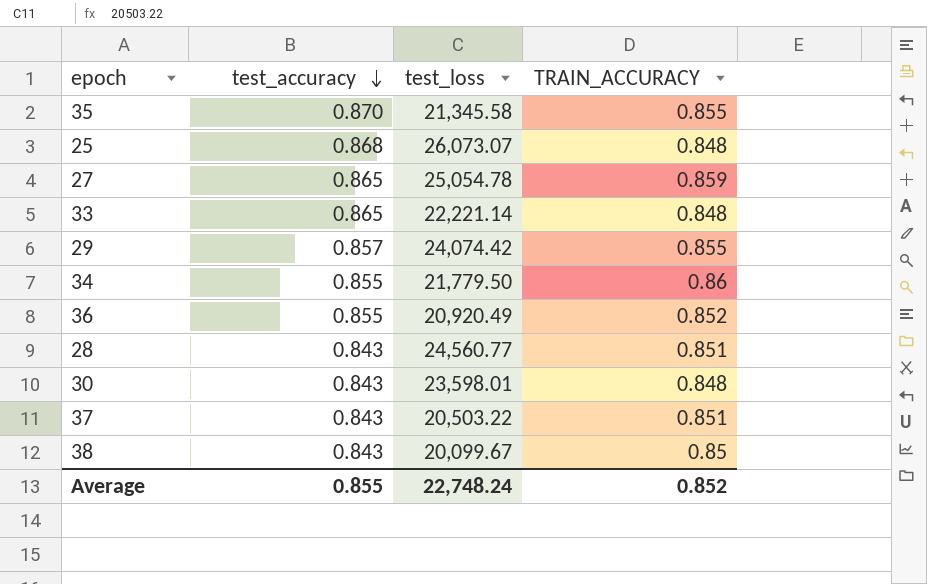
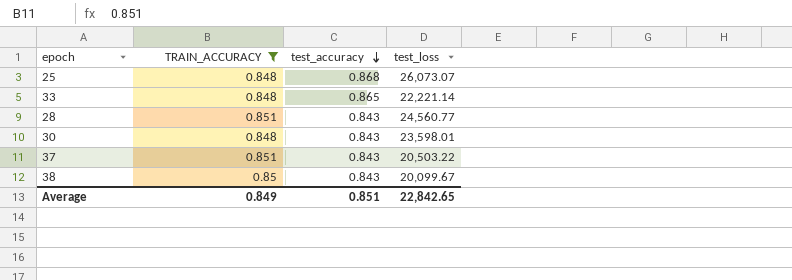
filter: none -> TRAIN_ACCURACY <= 0.851
column TRAIN_ACCURACY | position: 4 -> 2
Average | TRAIN_ACCURACY: 0.852 -> 0.849
Average | test_accuracy: 0.855 -> 0.851
Average | test_loss: 22,748.24 -> 22,842.65

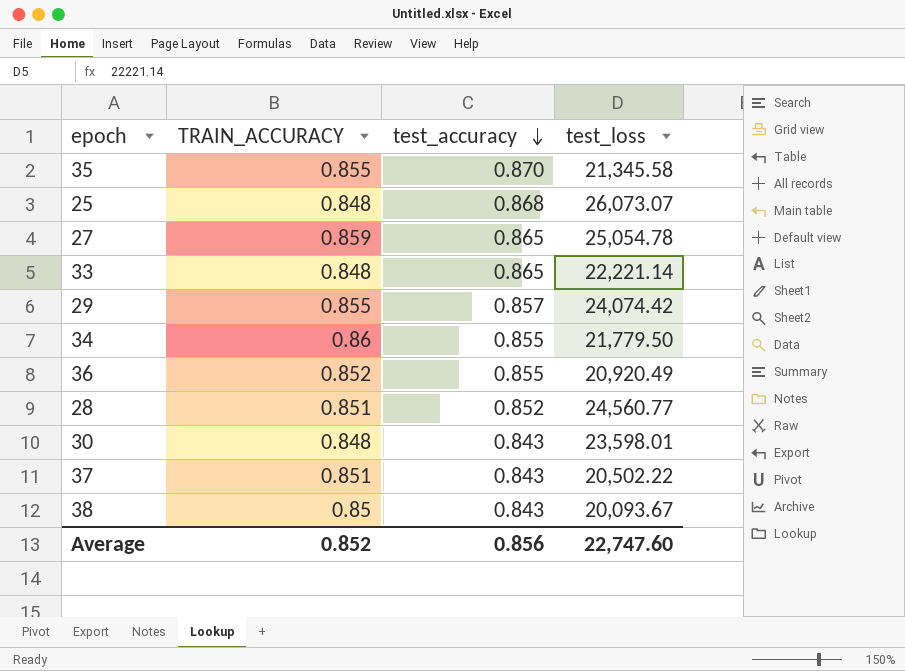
filter: TRAIN_ACCURACY <= 0.851 -> none
28 | test_accuracy: 0.843 -> 0.852
37 | test_loss: 20,503.22 -> 20,502.22
38 | test_loss: 20,099.67 -> 20,093.67
Average | TRAIN_ACCURACY: 0.849 -> 0.852
Average | test_accuracy: 0.851 -> 0.856
Average | test_loss: 22,842.65 -> 22,747.60

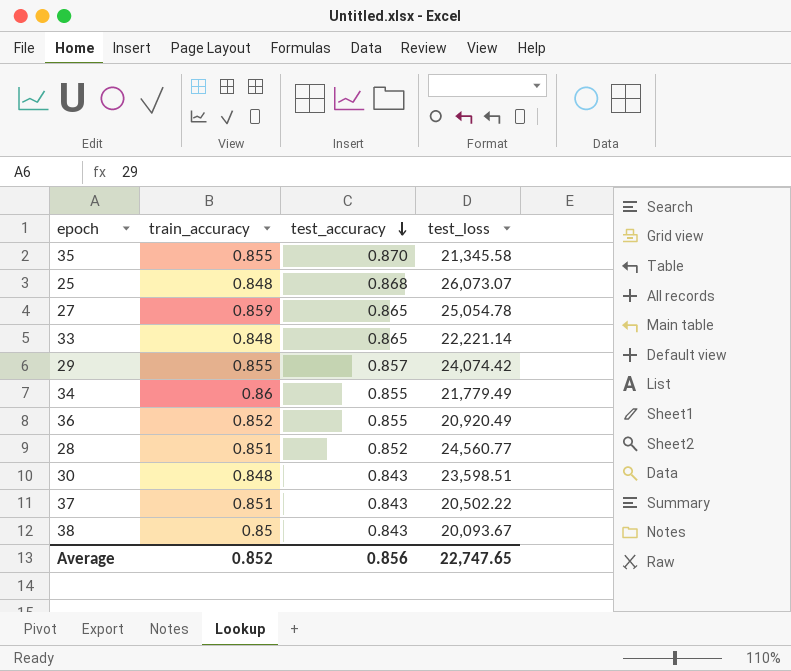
column name: TRAIN_ACCURACY -> train_accuracy
34 | test_loss: 21,779.50 -> 21,779.49
30 | test_loss: 23,598.01 -> 23,598.51
Average | test_loss: 22,747.60 -> 22,747.65

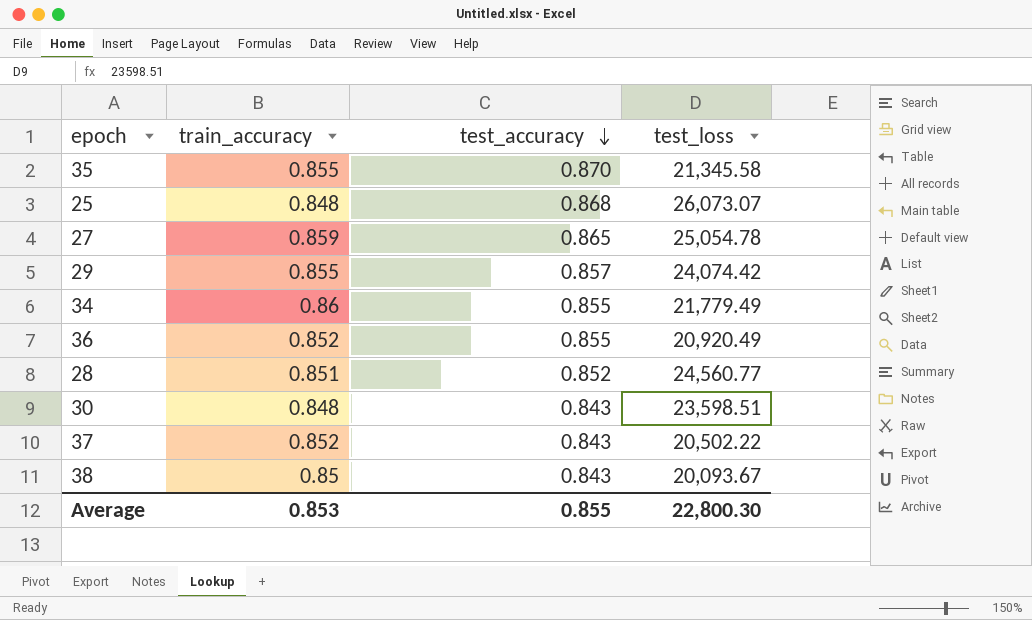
row 33: 0.848 | 0.865 | 22,221.14 -> none
37 | train_accuracy: 0.851 -> 0.852
Average | train_accuracy: 0.852 -> 0.853
Average | test_accuracy: 0.856 -> 0.855
Average | test_loss: 22,747.65 -> 22,800.30

